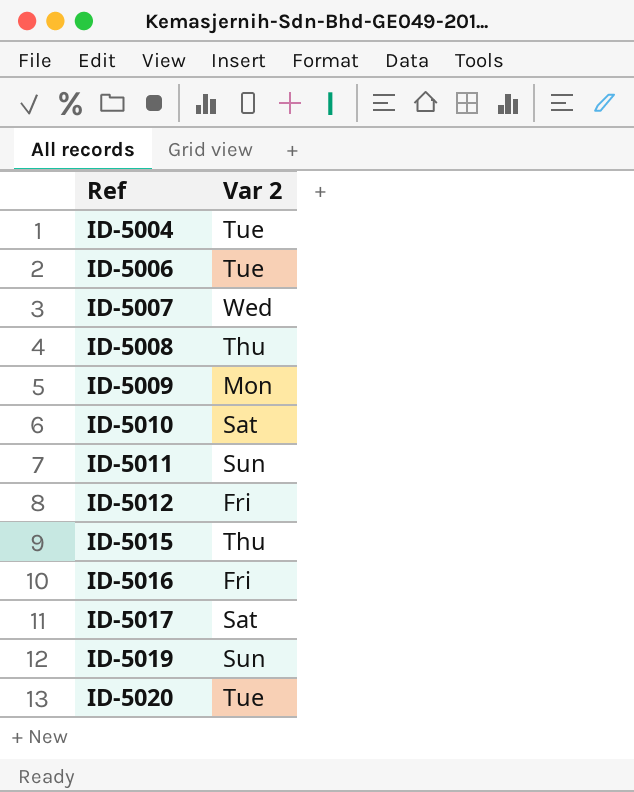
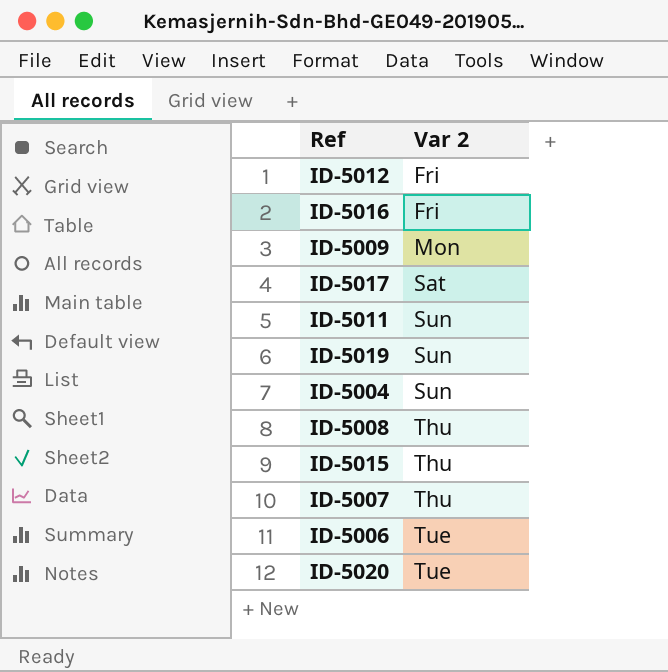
row order: Ref ascending -> Var 2 ascending
row ID-5010: Sat -> none
ID-5004 | Var 2: Tue -> Sun
ID-5007 | Var 2: Wed -> Thu

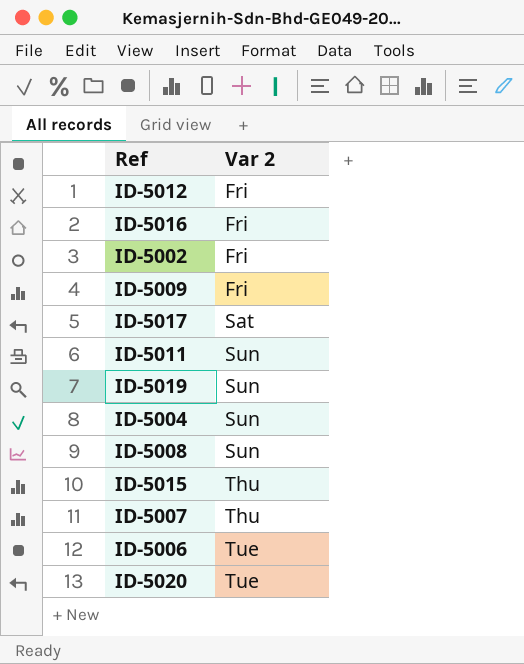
row ID-5002: none -> Fri
ID-5009 | Var 2: Mon -> Fri
ID-5008 | Var 2: Thu -> Sun

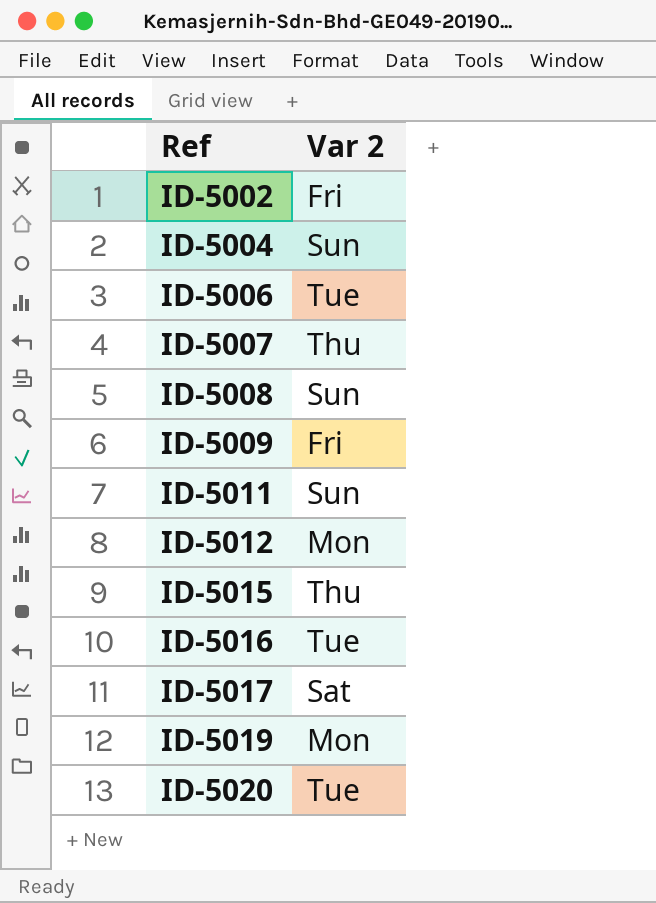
row order: Var 2 ascending -> Ref ascending
ID-5012 | Var 2: Fri -> Mon
ID-5016 | Var 2: Fri -> Tue
ID-5019 | Var 2: Sun -> Mon

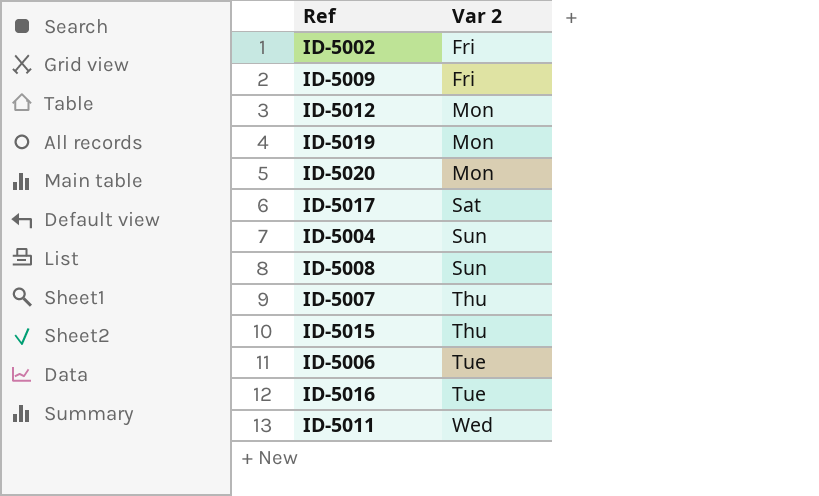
row order: Ref ascending -> Var 2 ascending
ID-5020 | Var 2: Tue -> Mon
ID-5011 | Var 2: Sun -> Wed

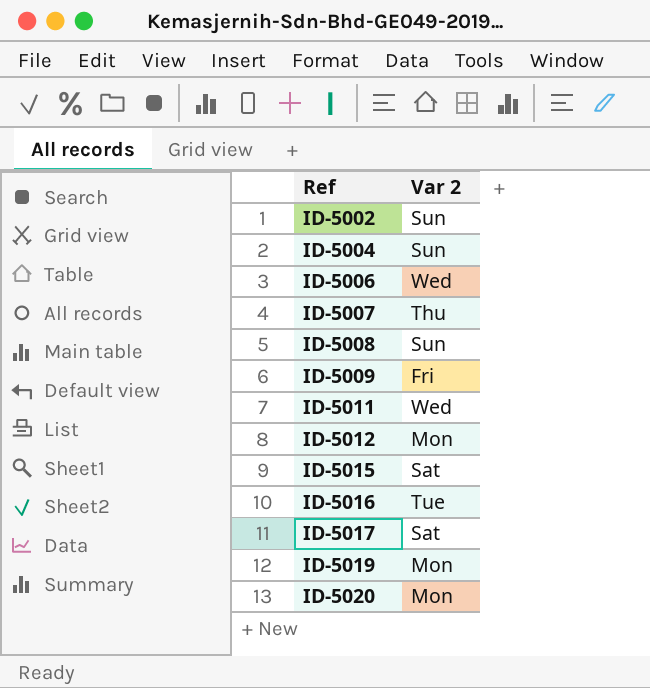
row order: Var 2 ascending -> Ref ascending
ID-5002 | Var 2: Fri -> Sun
ID-5006 | Var 2: Tue -> Wed
ID-5015 | Var 2: Thu -> Sat

